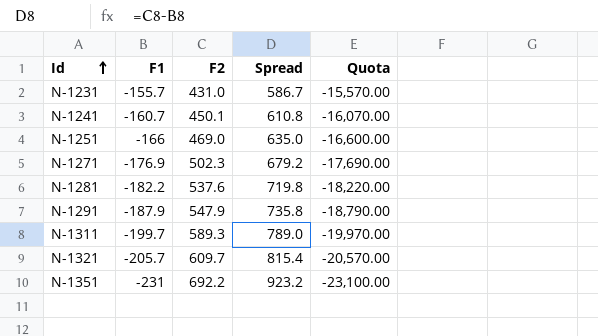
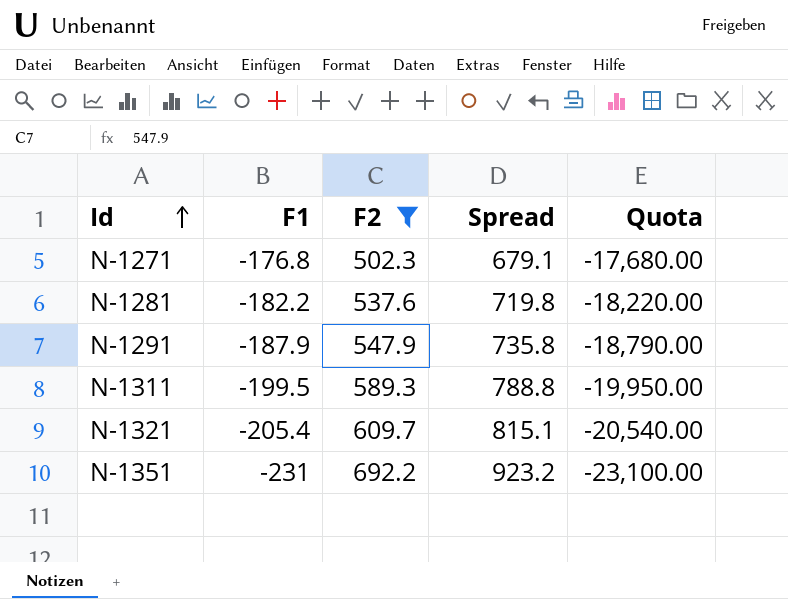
filter: none -> F2 >= 502.3
N-1271 | F1: -176.9 -> -176.8
N-1271 | Spread: 679.2 -> 679.1
N-1271 | Quota: -17,690.00 -> -17,680.00
N-1311 | F1: -199.7 -> -199.5
N-1311 | Spread: 789.0 -> 788.8
N-1311 | Quota: -19,970.00 -> -19,950.00
N-1321 | F1: -205.7 -> -205.4
N-1321 | Spread: 815.4 -> 815.1
N-1321 | Quota: -20,570.00 -> -20,540.00

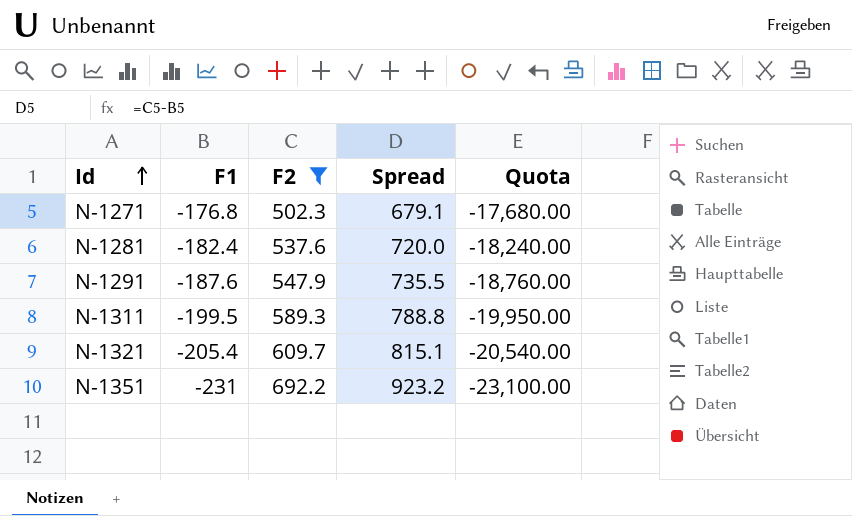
N-1281 | F1: -182.2 -> -182.4
N-1281 | Spread: 719.8 -> 720.0
N-1281 | Quota: -18,220.00 -> -18,240.00
N-1291 | F1: -187.9 -> -187.6
N-1291 | Spread: 735.8 -> 735.5
N-1291 | Quota: -18,790.00 -> -18,760.00

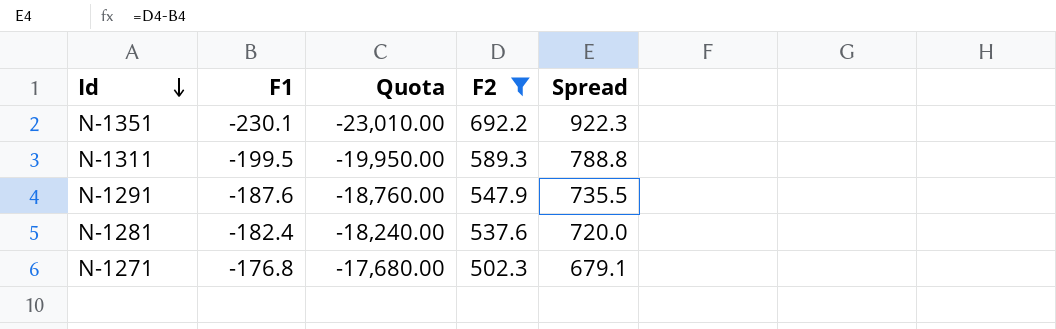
row order: Id ascending -> Id descending
column Quota | position: 5 -> 3
row N-1321: -205.4 | 609.7 | 815.1 | -20,540.00 -> none
N-1351 | F1: -231 -> -230.1
N-1351 | Quota: -23,100.00 -> -23,010.00
N-1351 | Spread: 923.2 -> 922.3

